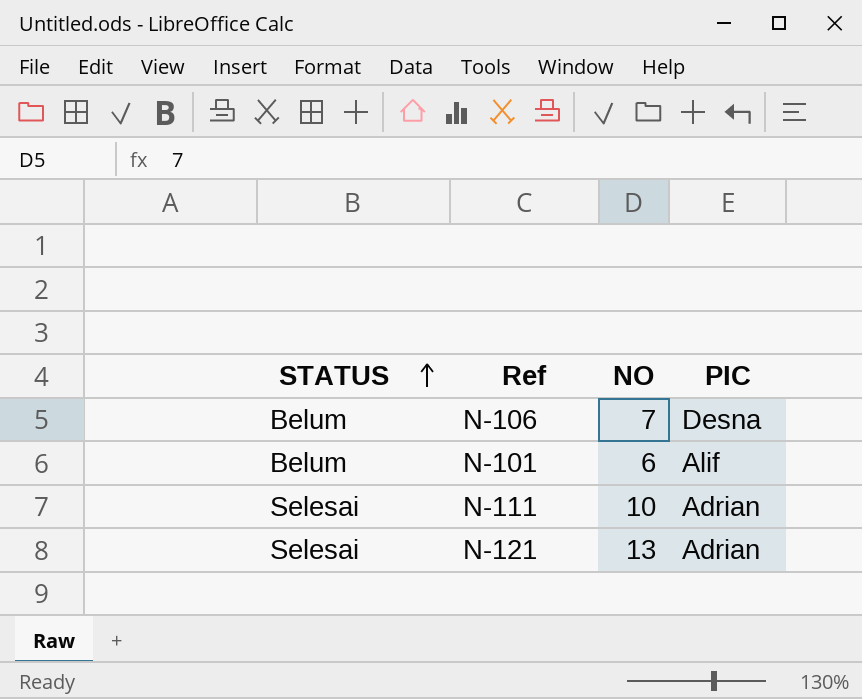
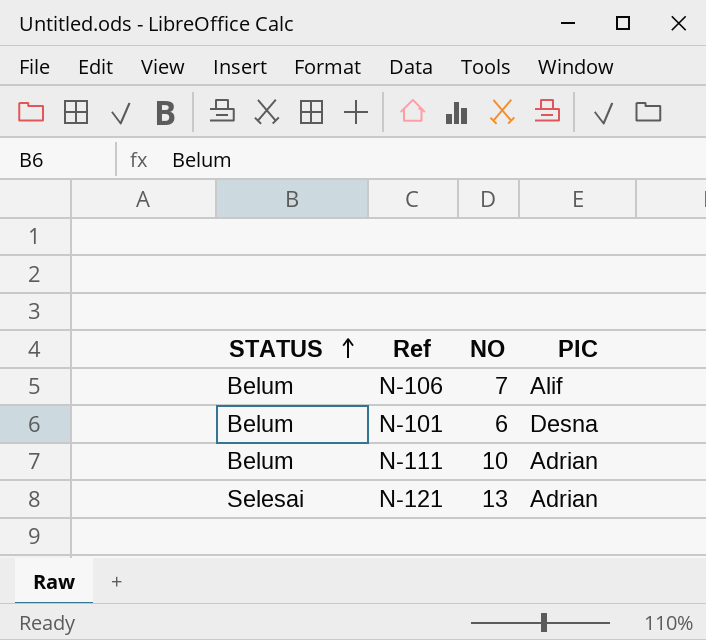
N-106 | PIC: Desna -> Alif
N-101 | PIC: Alif -> Desna
N-111 | STATUS: Selesai -> Belum

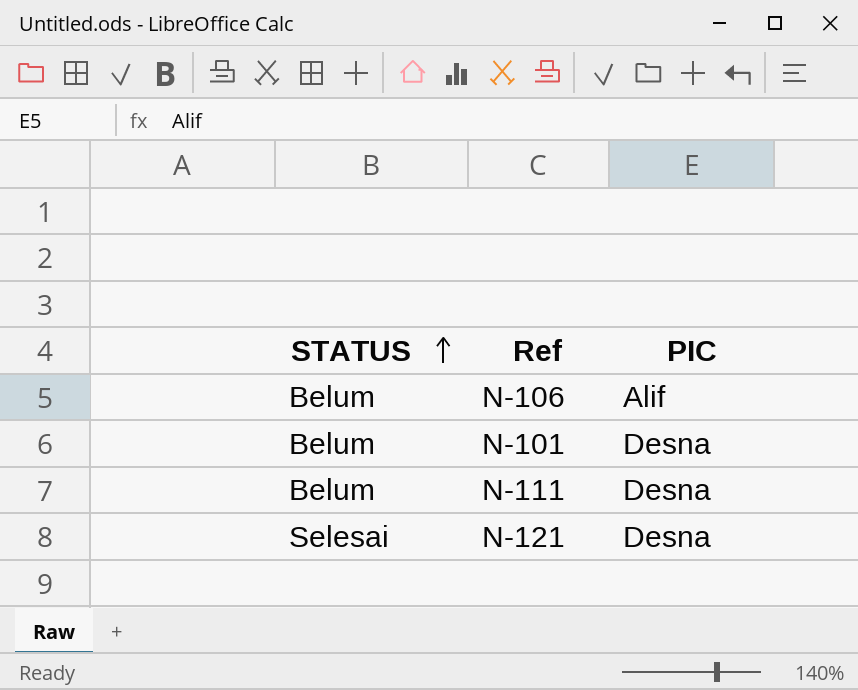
column NO | position: 3 -> none
N-111 | PIC: Adrian -> Desna
N-121 | PIC: Adrian -> Desna

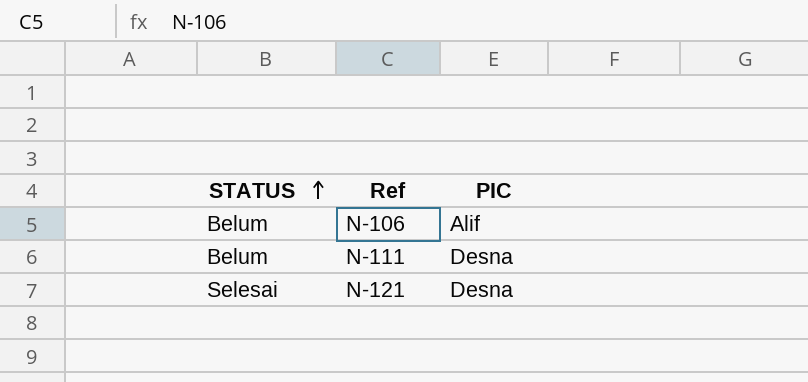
row N-101: Belum | Desna -> none

